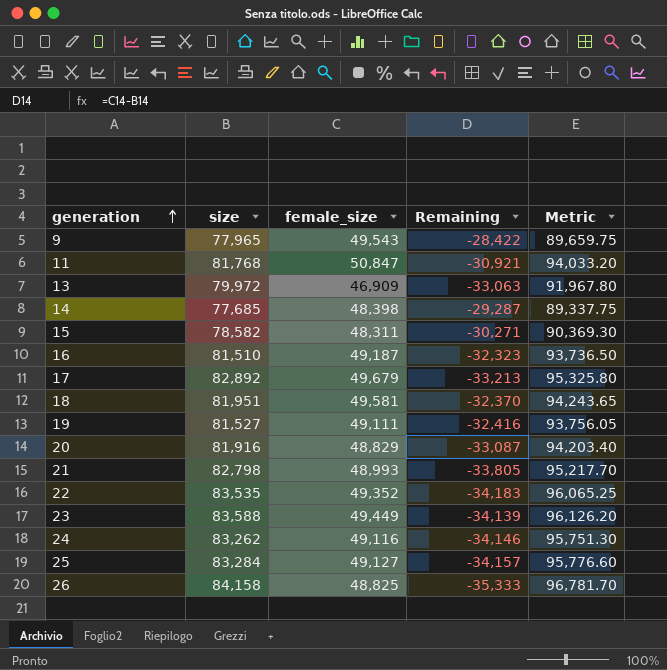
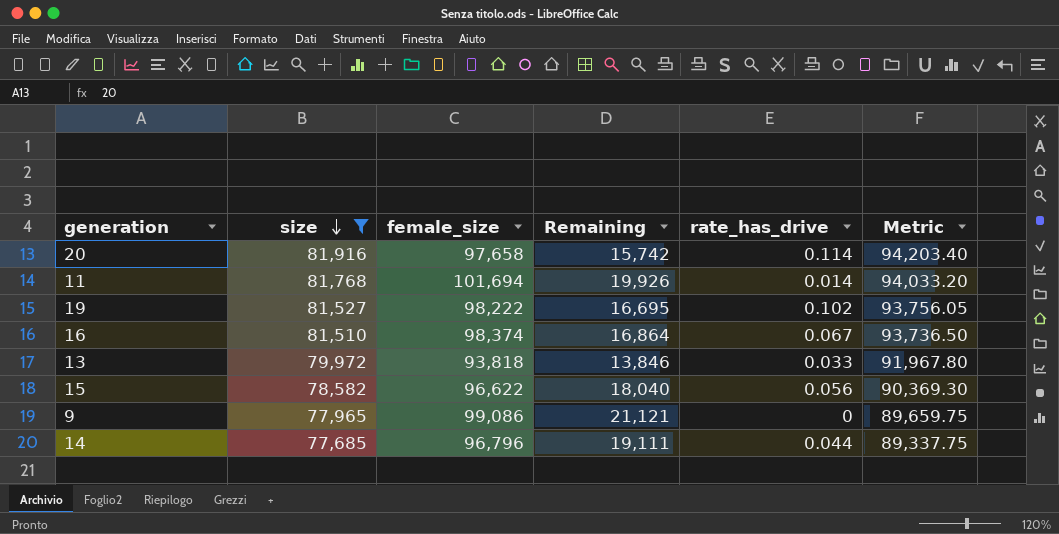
filter: none -> size <= 81,916
row order: generation ascending -> size descending
column rate_has_drive | position: none -> 5
20 | female_size: 48,829 -> 97,658
20 | Remaining: -33,087 -> 15,742
11 | female_size: 50,847 -> 101,694
11 | Remaining: -30,921 -> 19,926
19 | female_size: 49,111 -> 98,222
19 | Remaining: -32,416 -> 16,695
16 | female_size: 49,187 -> 98,374
16 | Remaining: -32,323 -> 16,864
13 | female_size: 46,909 -> 93,818
13 | Remaining: -33,063 -> 13,846
15 | female_size: 48,311 -> 96,622
15 | Remaining: -30,271 -> 18,040
9 | female_size: 49,543 -> 99,086
9 | Remaining: -28,422 -> 21,121
14 | female_size: 48,398 -> 96,796
14 | Remaining: -29,287 -> 19,111

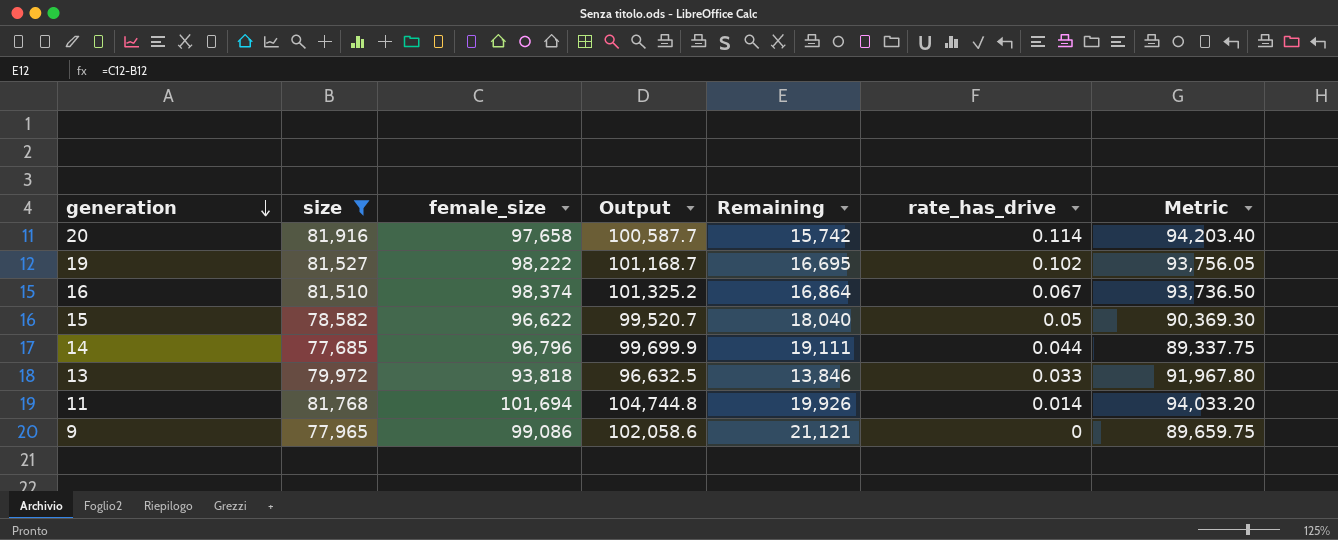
row order: size descending -> generation descending
column Output | formula: none -> [female_size] * 1.03
15 | rate_has_drive: 0.056 -> 0.05

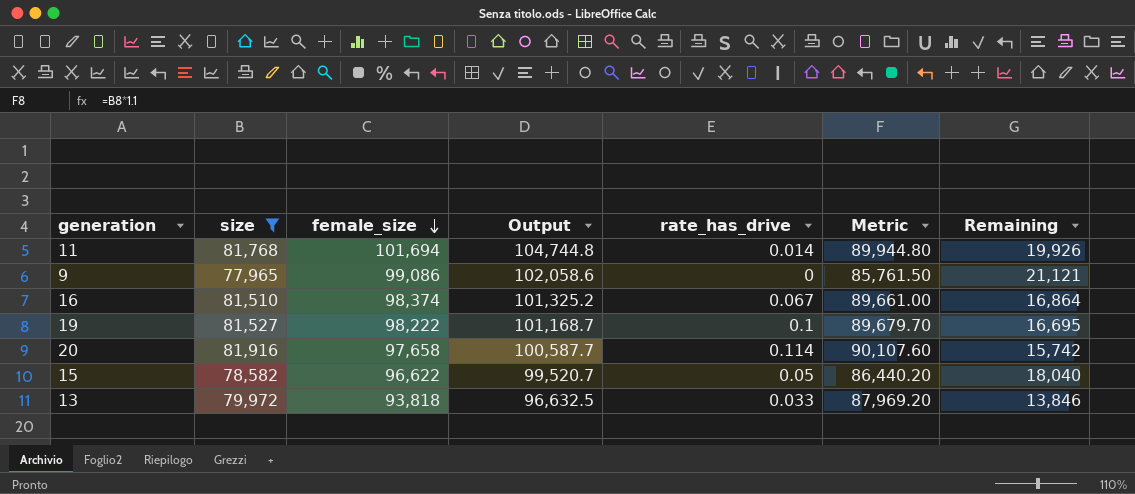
row order: generation descending -> female_size descending
column Metric | formula: [size] * 1.15 -> [size] * 1.1
column Remaining | position: 5 -> 7
row 14: 77,685 | 96,796 | 99,699.9 | 19,111 | 0.044 | 89,337.75 -> none
19 | rate_has_drive: 0.102 -> 0.1

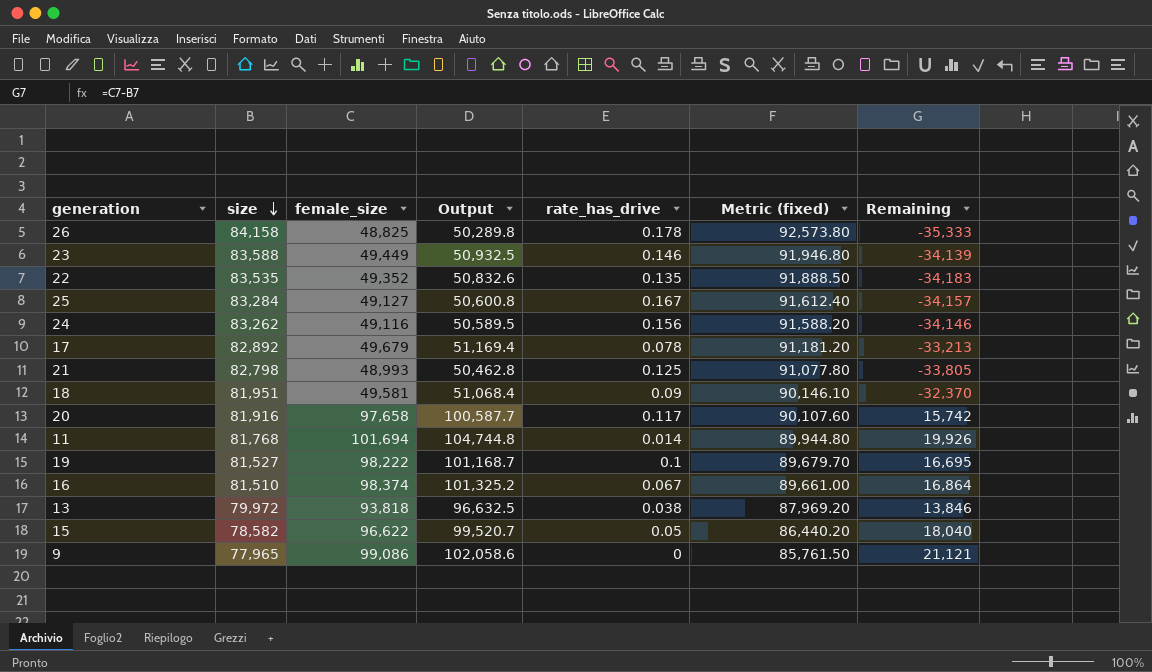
filter: size <= 81,916 -> none
row order: female_size descending -> size descending
column name: Metric -> Metric (fixed)
20 | rate_has_drive: 0.114 -> 0.117
13 | rate_has_drive: 0.033 -> 0.038

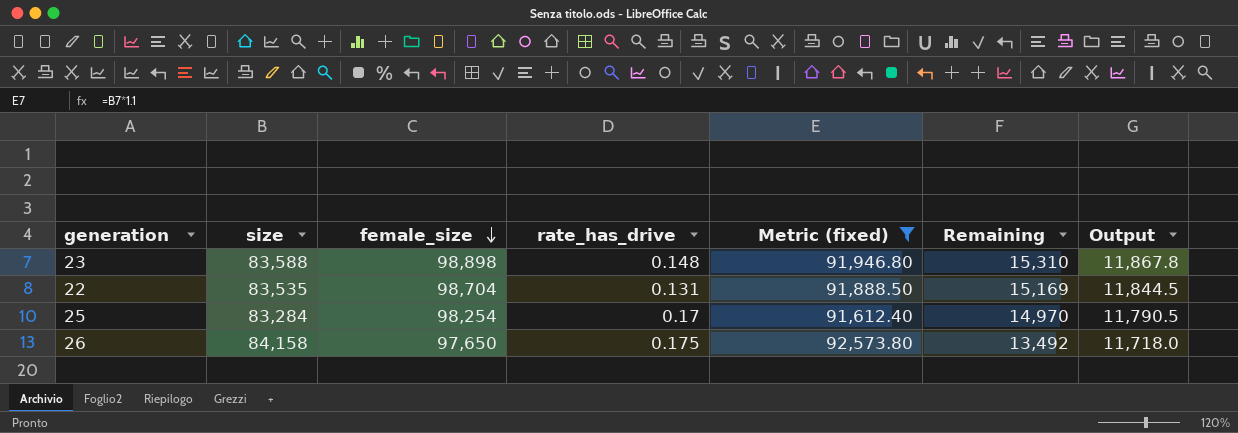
filter: none -> Metric (fixed) >= 91,612.40
row order: size descending -> female_size descending
column Output | formula: [female_size] * 1.03 -> [female_size] * 0.12
column Output | position: 4 -> 7
23 | female_size: 49,449 -> 98,898
23 | rate_has_drive: 0.146 -> 0.148
23 | Remaining: -34,139 -> 15,310
22 | female_size: 49,352 -> 98,704
22 | rate_has_drive: 0.135 -> 0.131
22 | Remaining: -34,183 -> 15,169
25 | female_size: 49,127 -> 98,254
25 | rate_has_drive: 0.167 -> 0.17
25 | Remaining: -34,157 -> 14,970
26 | female_size: 48,825 -> 97,650
26 | rate_has_drive: 0.178 -> 0.175
26 | Remaining: -35,333 -> 13,492

